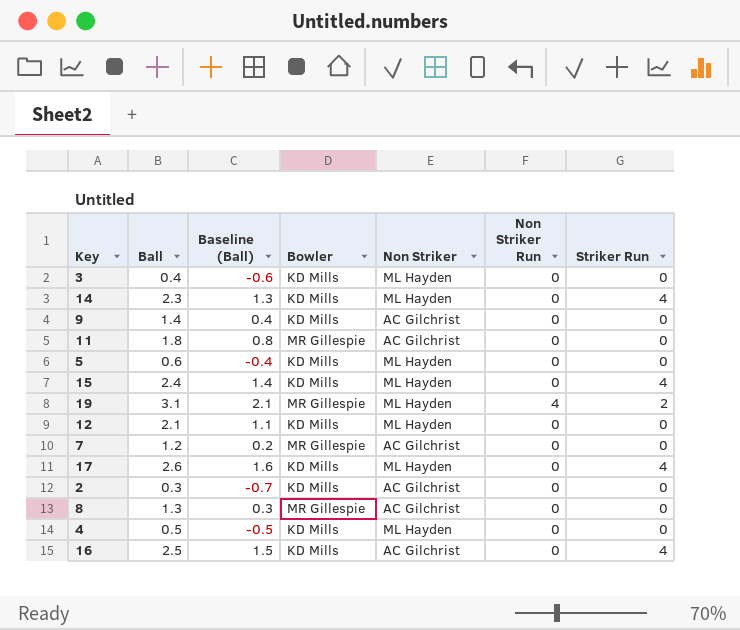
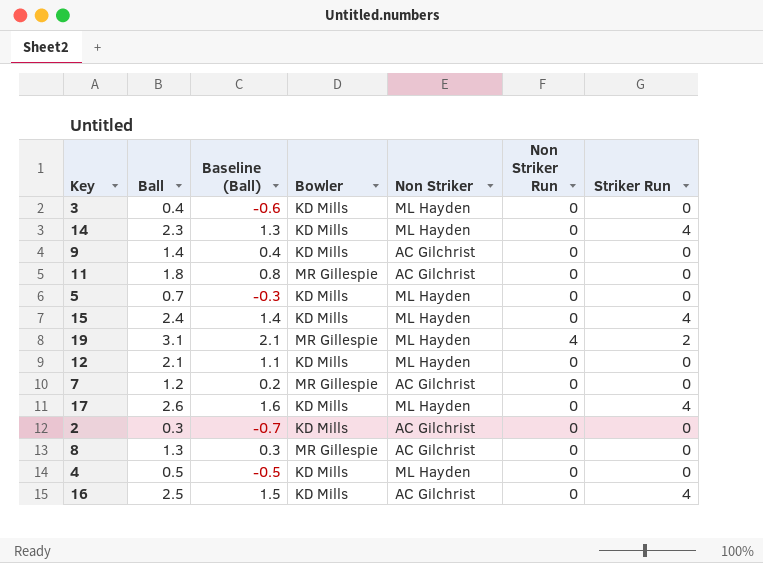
5 | Ball: 0.6 -> 0.7
5 | Baseline (Ball): -0.4 -> -0.3

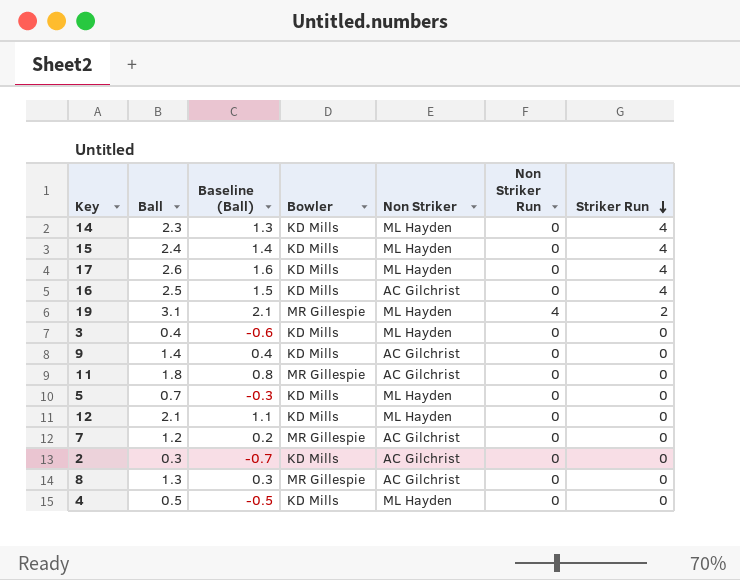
row order: none -> Striker Run descending

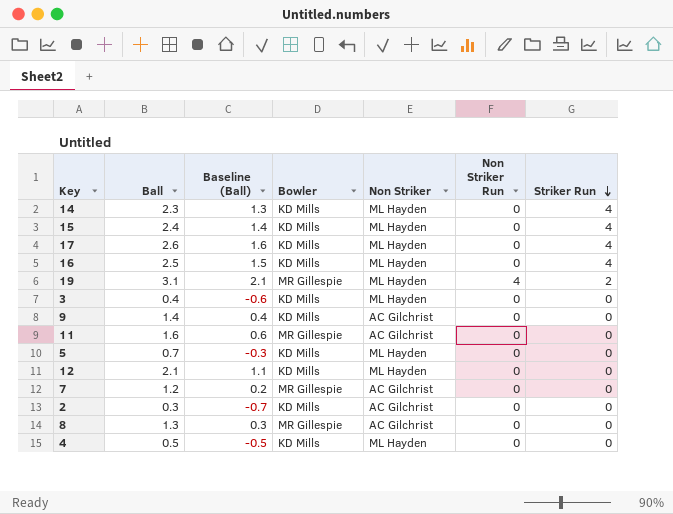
16 | Non Striker: AC Gilchrist -> ML Hayden
11 | Ball: 1.8 -> 1.6
11 | Baseline (Ball): 0.8 -> 0.6

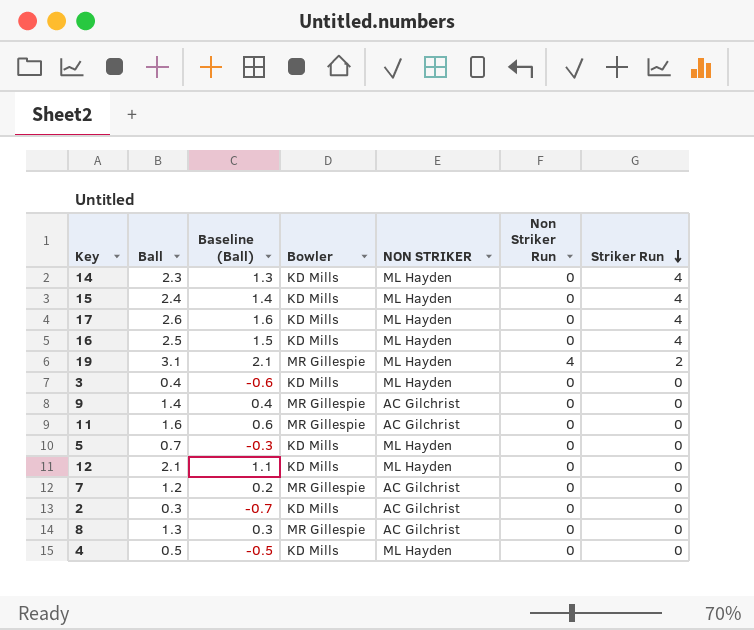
column name: Non Striker -> NON STRIKER
9 | Bowler: KD Mills -> MR Gillespie

